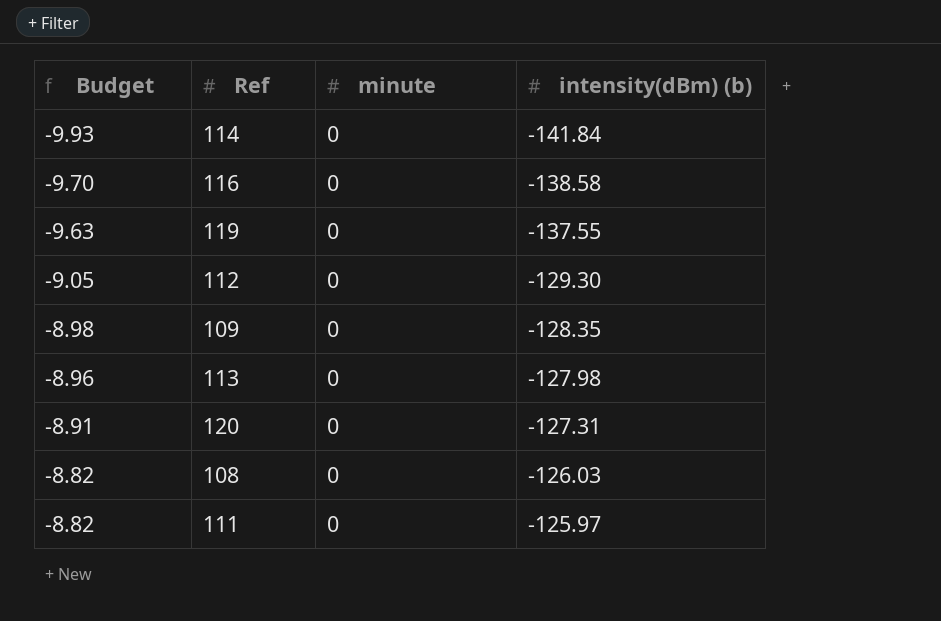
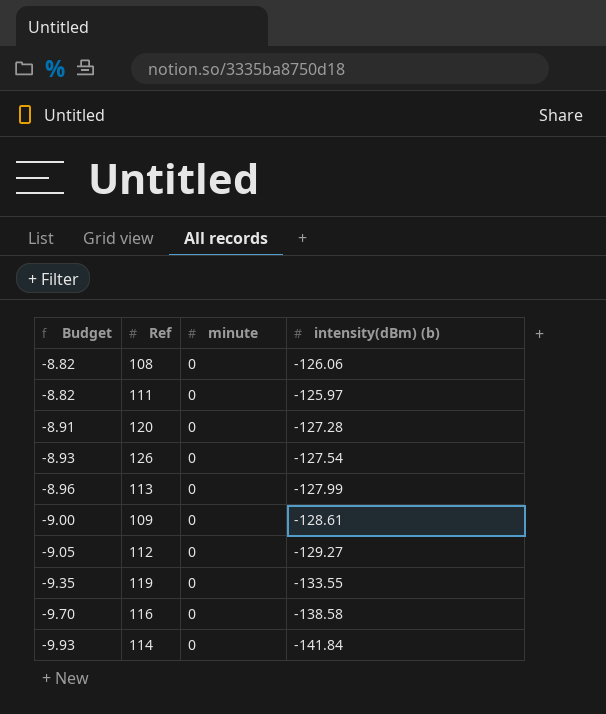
row order: Budget ascending -> Budget descending
108 | intensity(dBm) (b): -126.03 -> -126.06
120 | intensity(dBm) (b): -127.31 -> -127.28
row 126: none -> -8.93 | 0 | -127.54
113 | intensity(dBm) (b): -127.98 -> -127.99
109 | Budget: -8.98 -> -9.00
109 | intensity(dBm) (b): -128.35 -> -128.61
112 | intensity(dBm) (b): -129.30 -> -129.27
119 | Budget: -9.63 -> -9.35
119 | intensity(dBm) (b): -137.55 -> -133.55

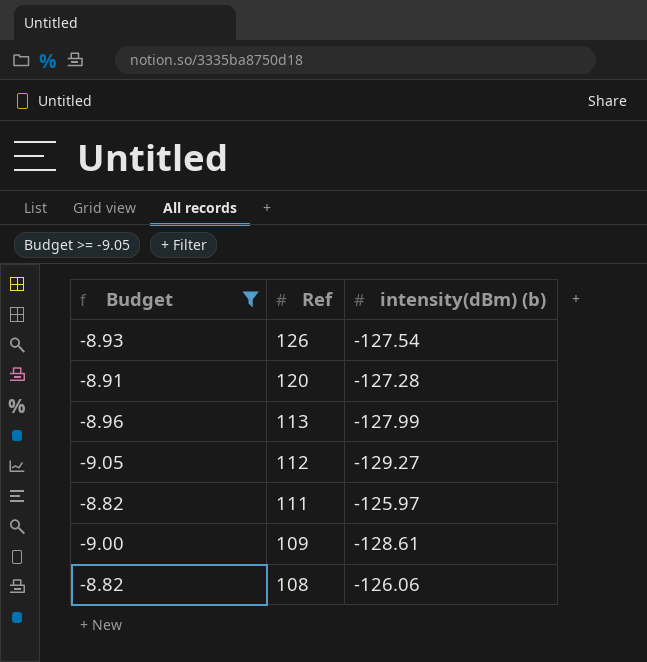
filter: none -> Budget >= -9.05
row order: Budget descending -> Ref descending
column minute | position: 3 -> none

